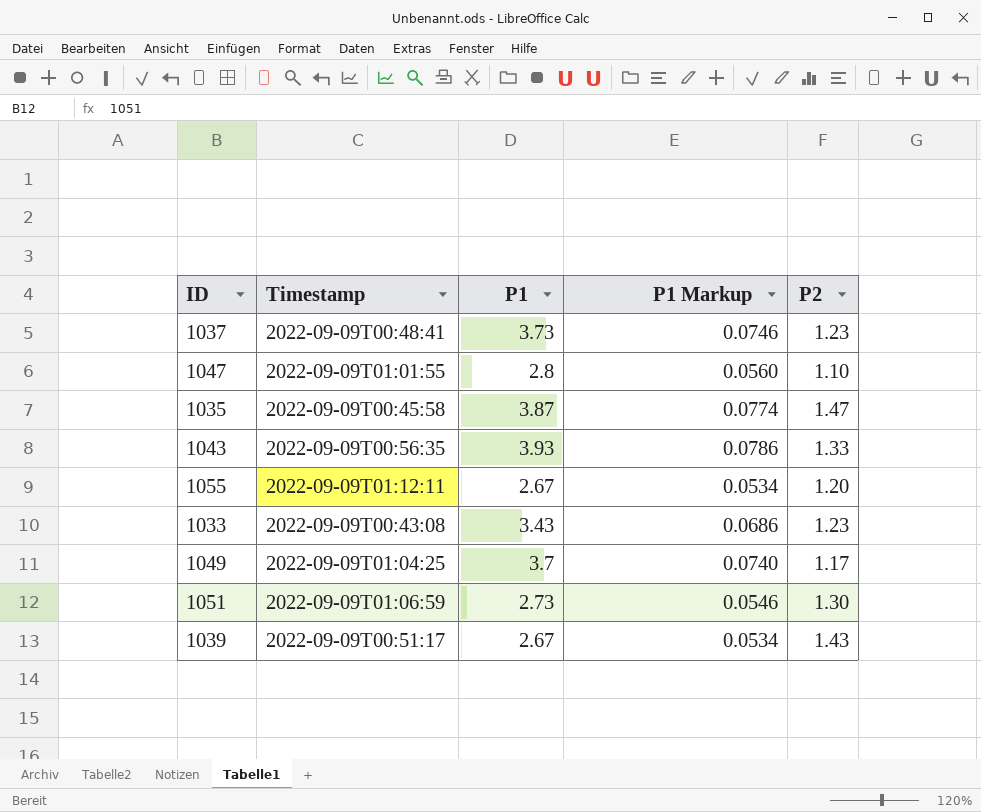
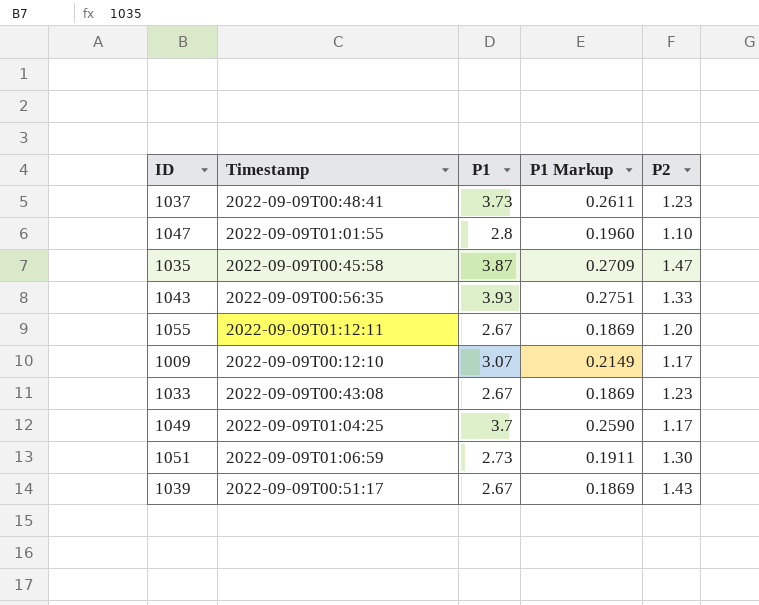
column P1 Markup | formula: [P1] * 0.02 -> [P1] * 0.07
row 1009: none -> 2022-09-09T00:12:10 | 3.07 | 0.2149 | 1.17
1033 | P1: 3.43 -> 2.67

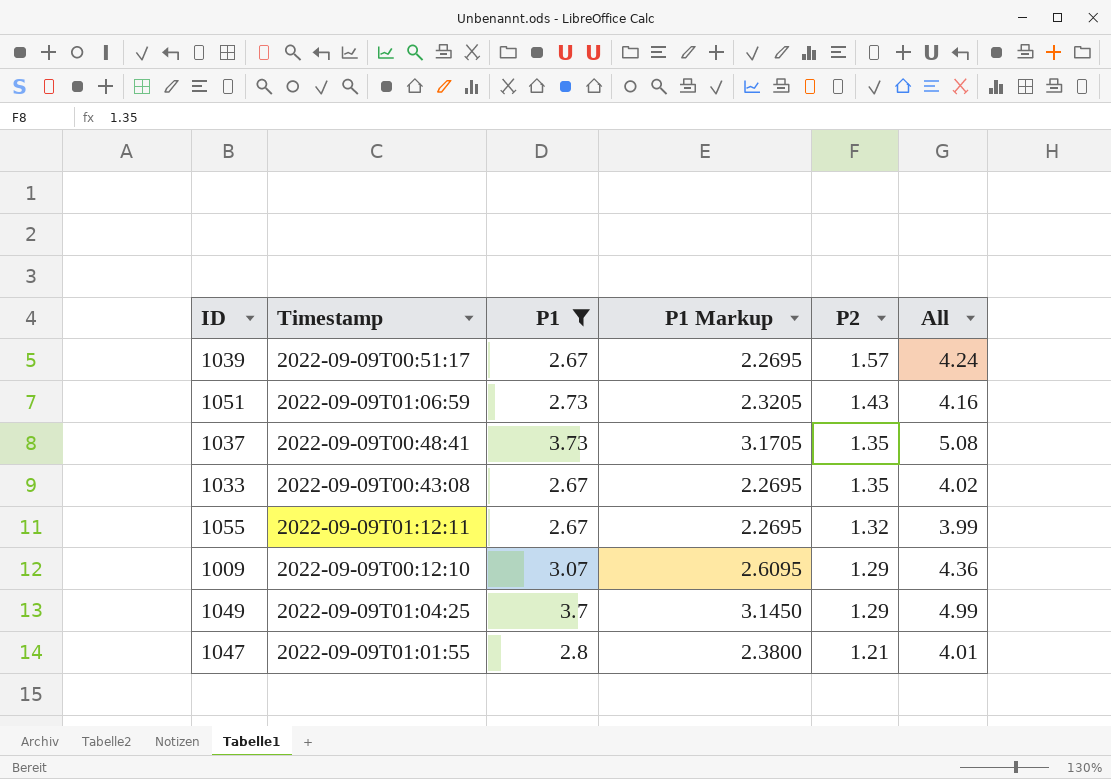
filter: none -> P1 <= 3.73
row order: none -> P2 descending
column P1 Markup | formula: [P1] * 0.07 -> [P1] * 0.85
column All | formula: none -> [P1] + [P2]
1039 | P2: 1.43 -> 1.57
1051 | P2: 1.30 -> 1.43
1037 | P2: 1.23 -> 1.35
1033 | P2: 1.23 -> 1.35
1055 | P2: 1.20 -> 1.32
1009 | P2: 1.17 -> 1.29
1049 | P2: 1.17 -> 1.29
1047 | P2: 1.10 -> 1.21

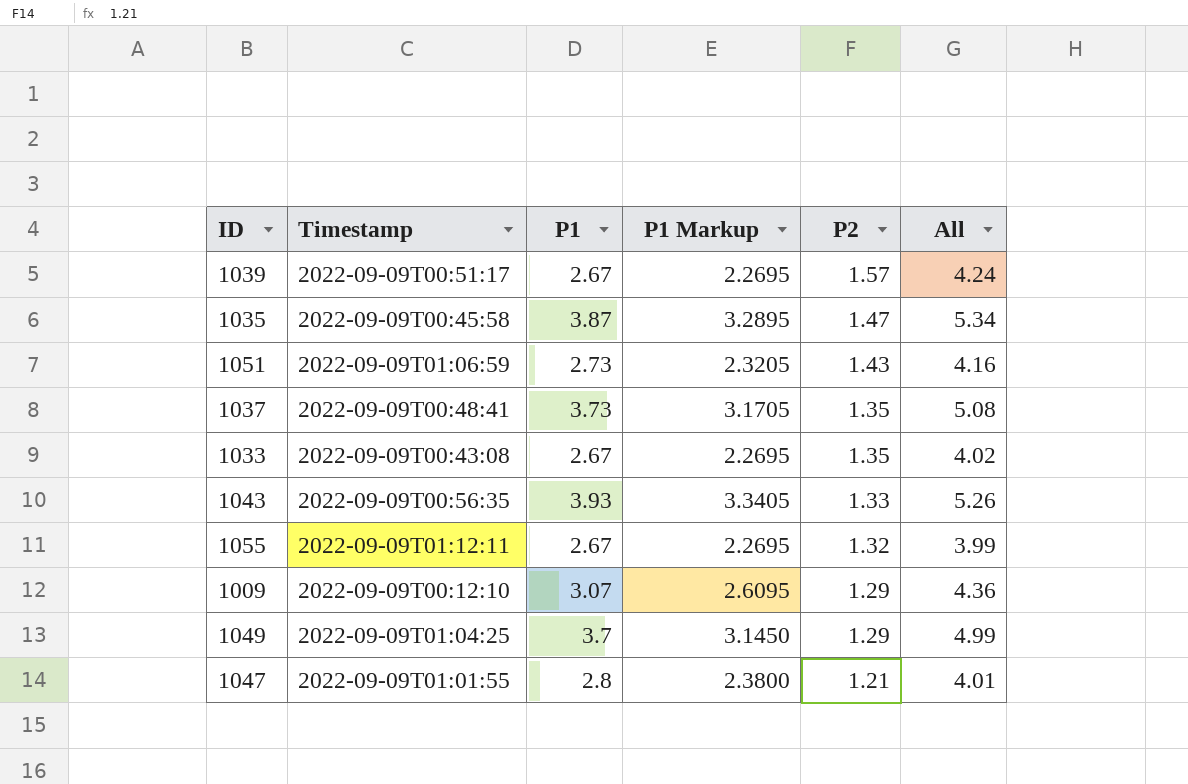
filter: P1 <= 3.73 -> none

